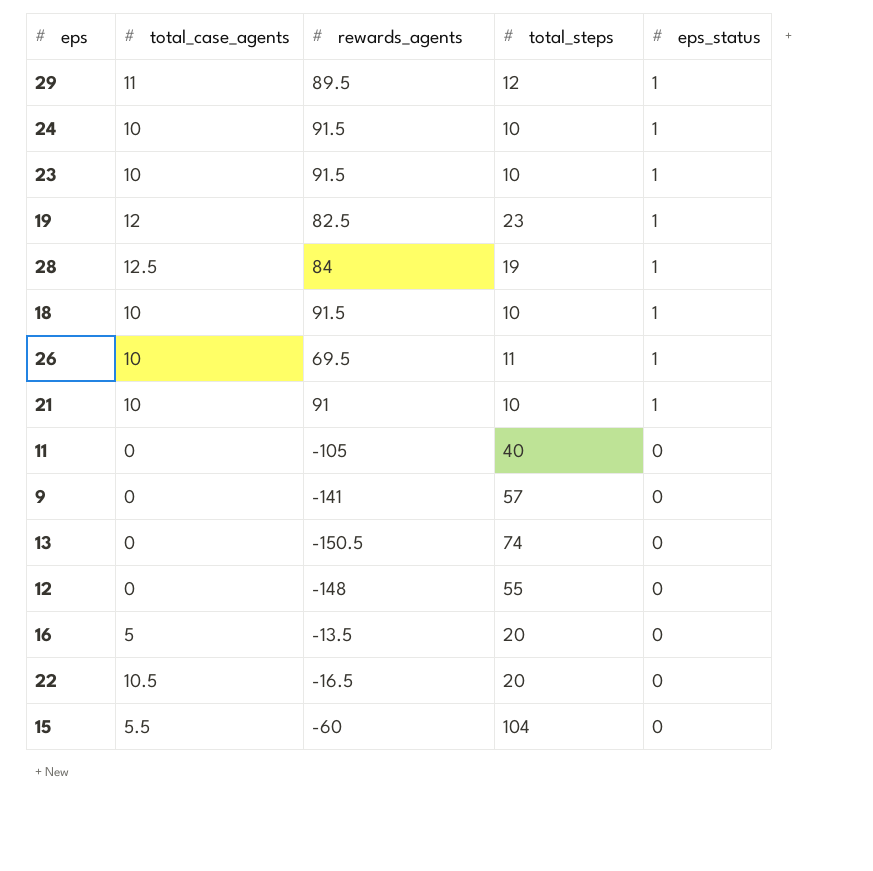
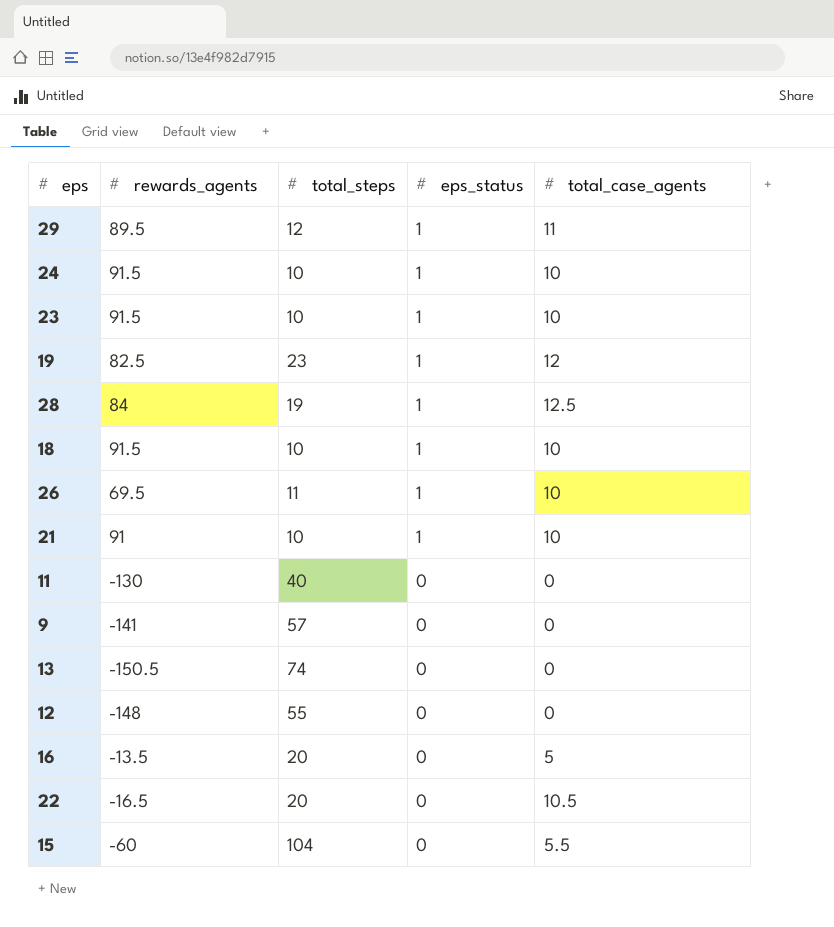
column total_case_agents | position: 2 -> 5
11 | rewards_agents: -105 -> -130

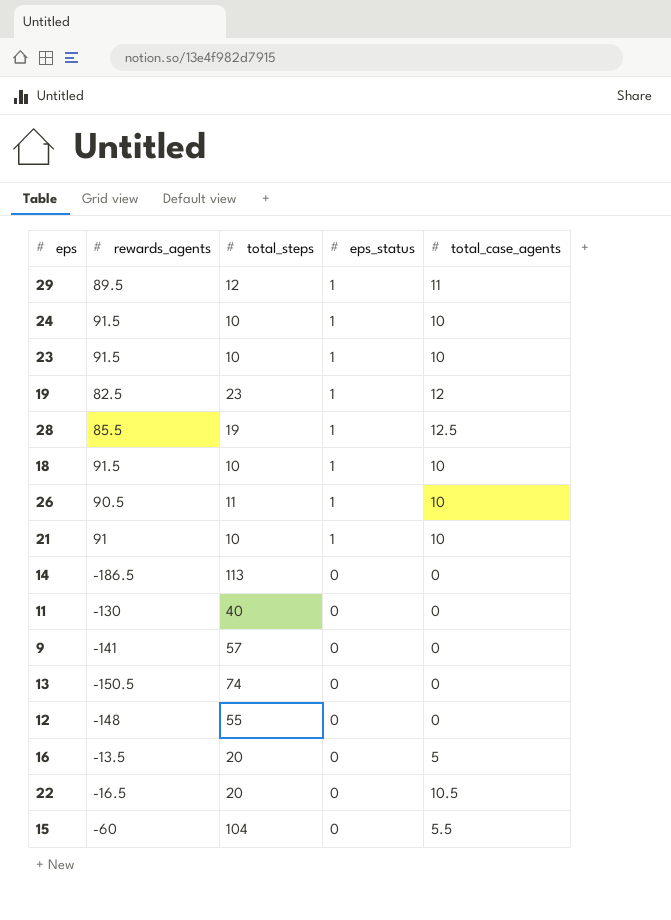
28 | rewards_agents: 84 -> 85.5
26 | rewards_agents: 69.5 -> 90.5
row 14: none -> -186.5 | 113 | 0 | 0

